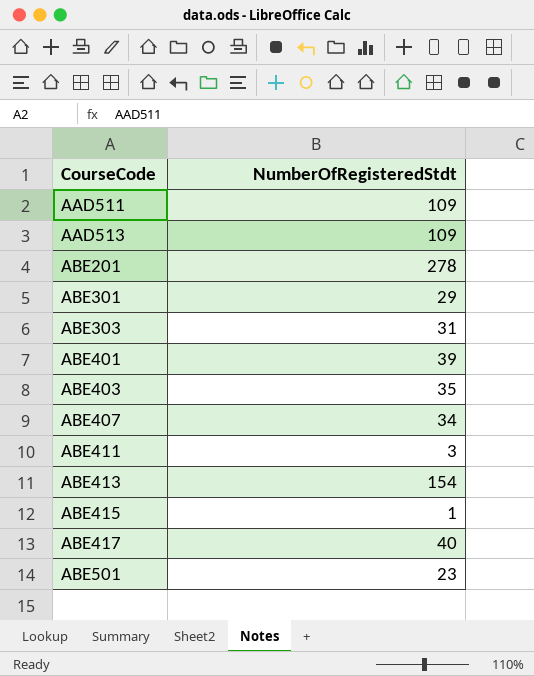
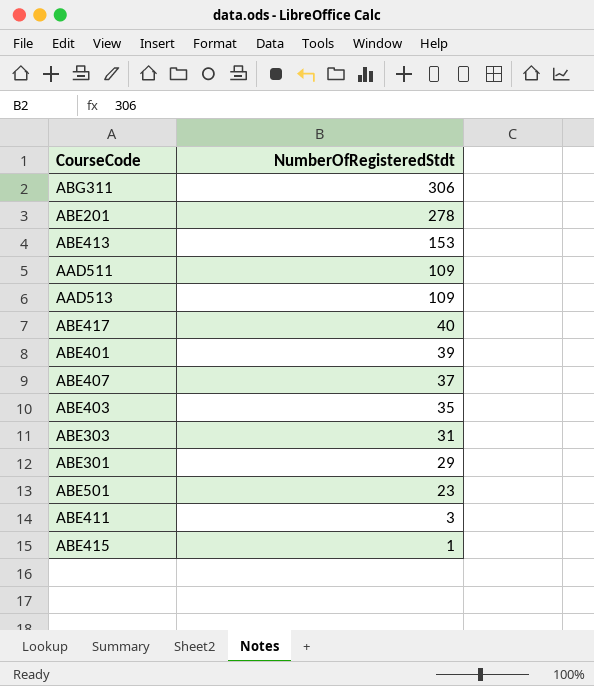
row order: CourseCode ascending -> NumberOfRegisteredStdt descending
row ABG311: none -> 306
ABE413 | NumberOfRegisteredStdt: 154 -> 153
ABE407 | NumberOfRegisteredStdt: 34 -> 37

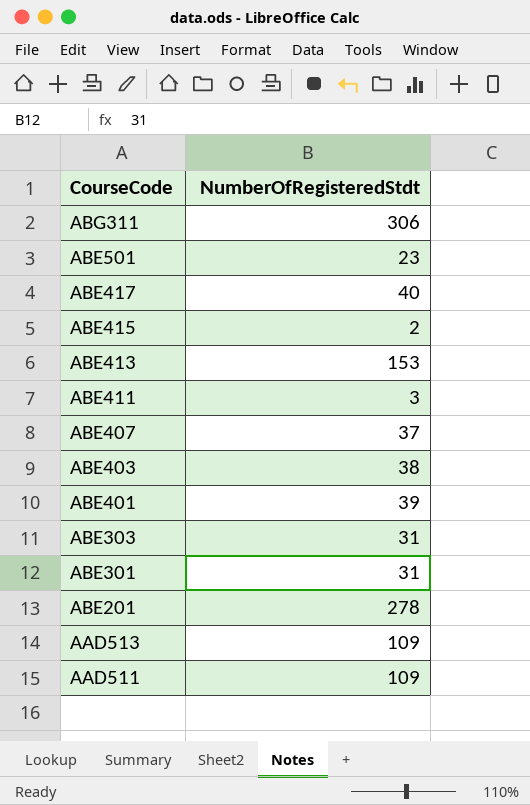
row order: NumberOfRegisteredStdt descending -> CourseCode descending
ABE415 | NumberOfRegisteredStdt: 1 -> 2
ABE403 | NumberOfRegisteredStdt: 35 -> 38
ABE301 | NumberOfRegisteredStdt: 29 -> 31

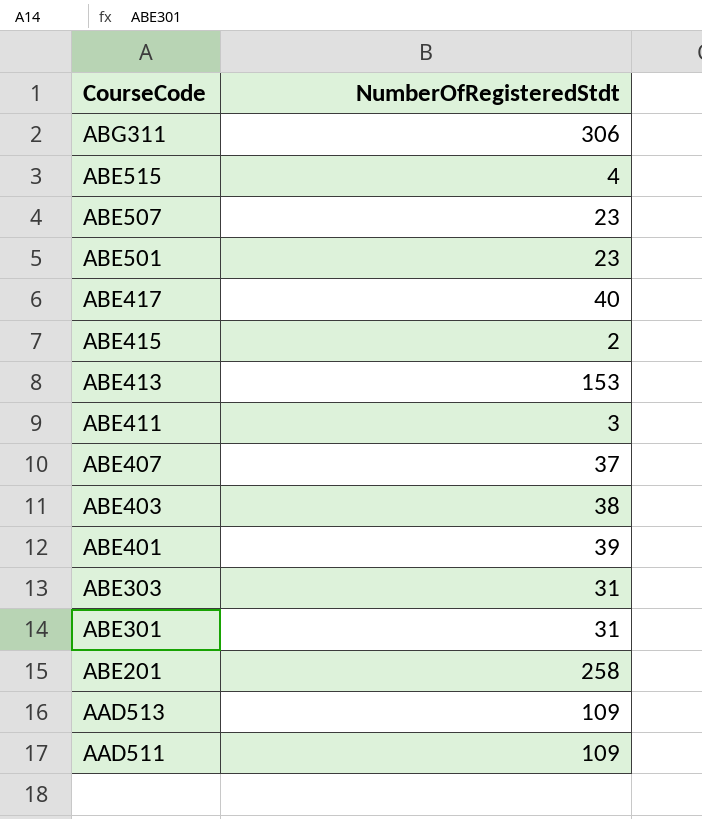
row ABE515: none -> 4
row ABE507: none -> 23
ABE201 | NumberOfRegisteredStdt: 278 -> 258

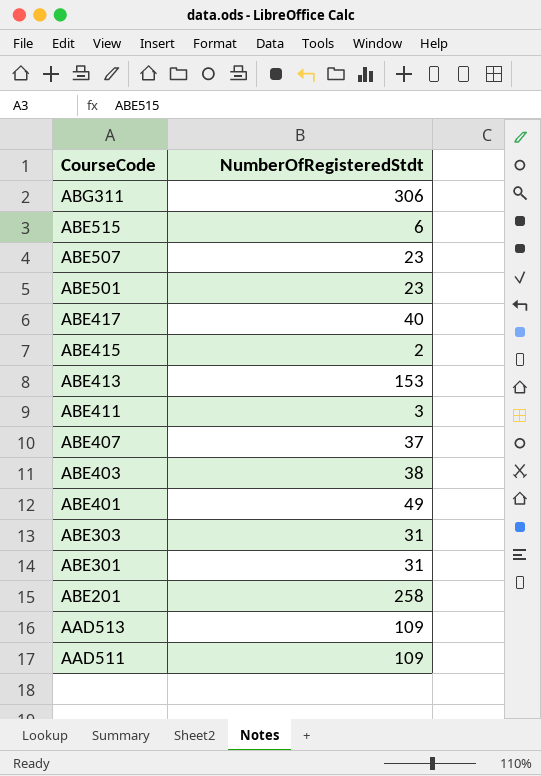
ABE515 | NumberOfRegisteredStdt: 4 -> 6
ABE401 | NumberOfRegisteredStdt: 39 -> 49

